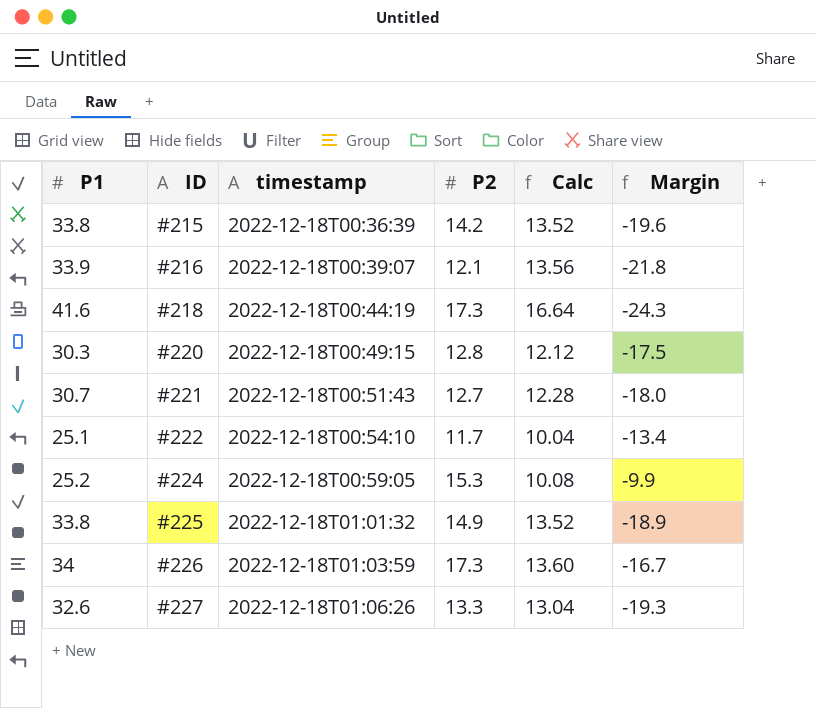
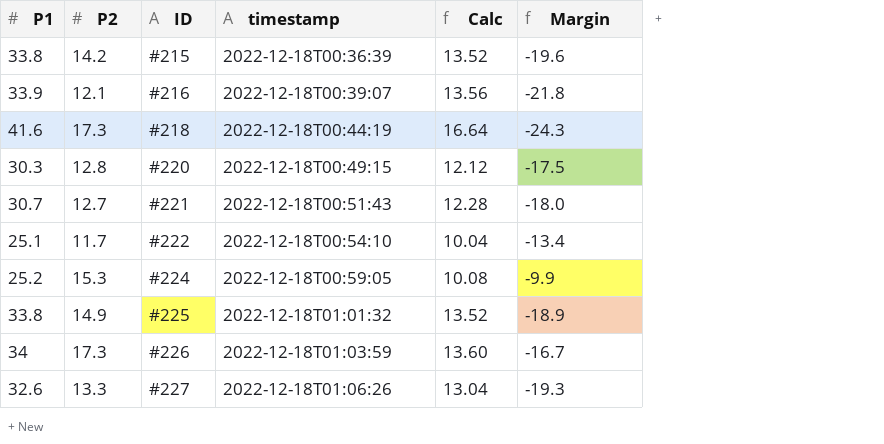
column P2 | position: 4 -> 2

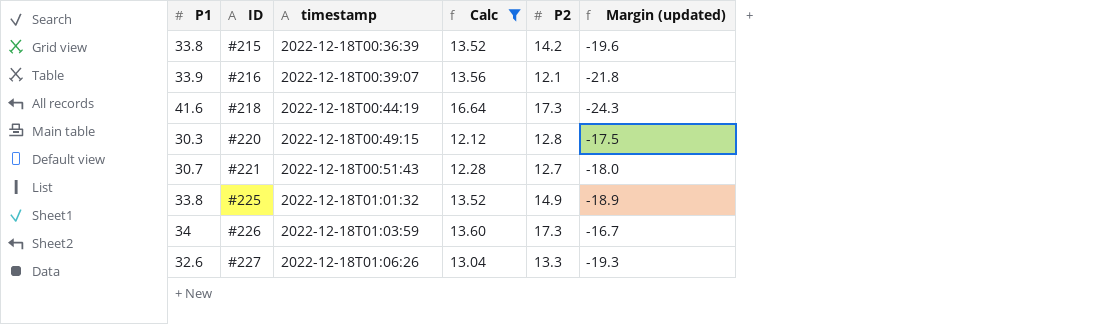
filter: none -> Calc >= 12.12
column P2 | position: 2 -> 5
column name: Margin -> Margin (updated)

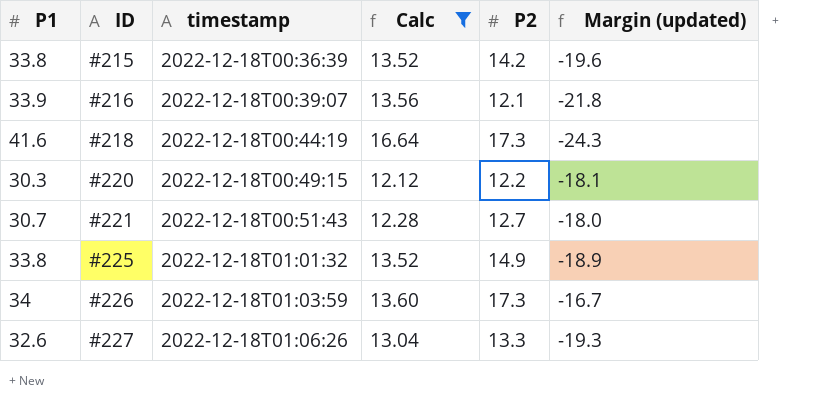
#220 | P2: 12.8 -> 12.2
#220 | Margin (updated): -17.5 -> -18.1

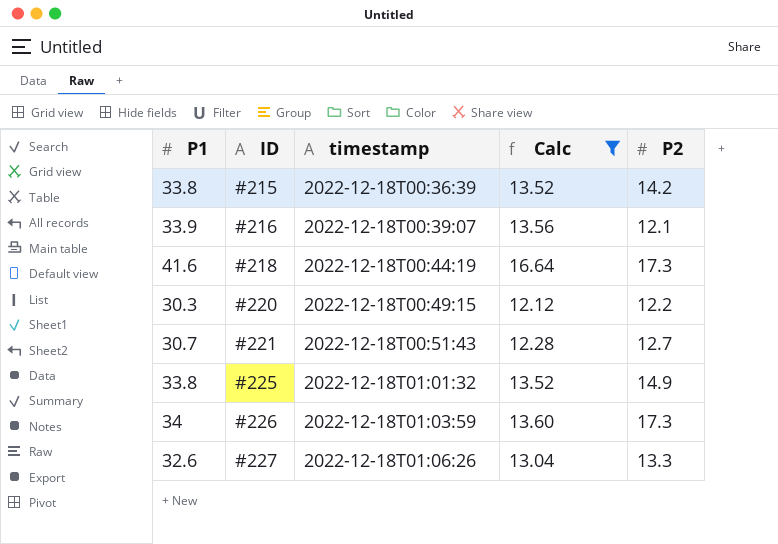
column Margin (updated) | formula: [P2] - [P1] -> none

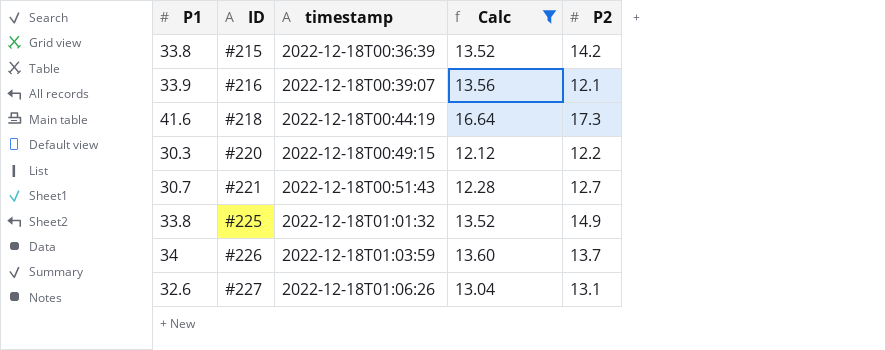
#226 | P2: 17.3 -> 13.7
#227 | P2: 13.3 -> 13.1

